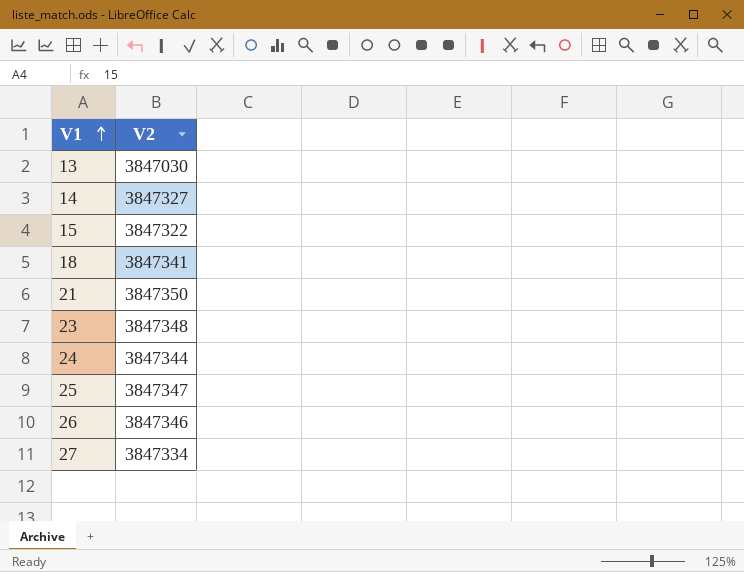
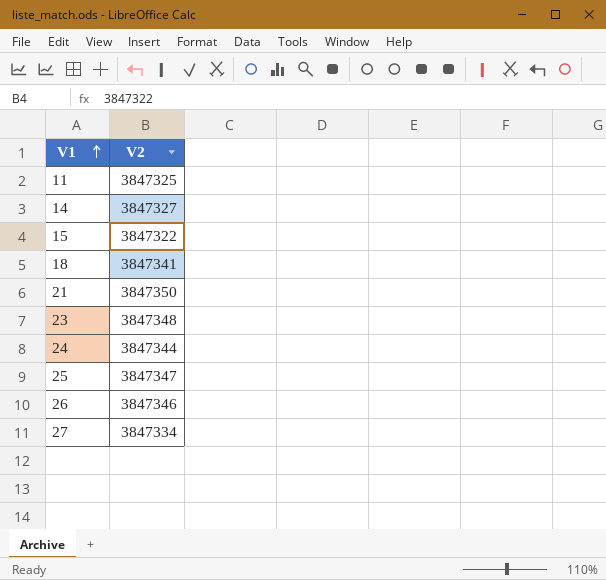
row 13: 3847030 -> none
row 11: none -> 3847325

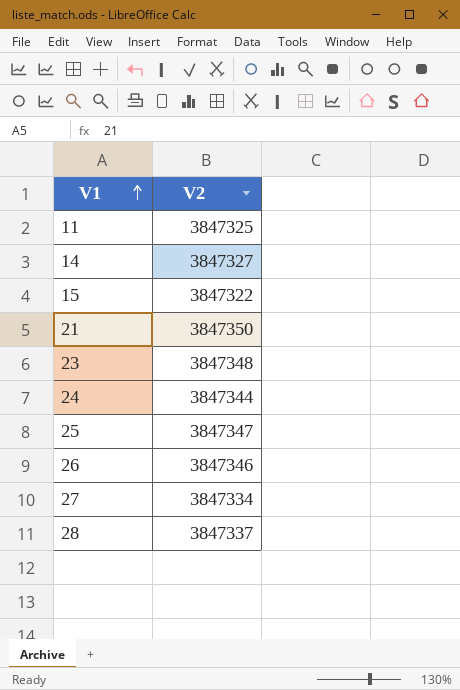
row 18: 3847341 -> none
row 28: none -> 3847337

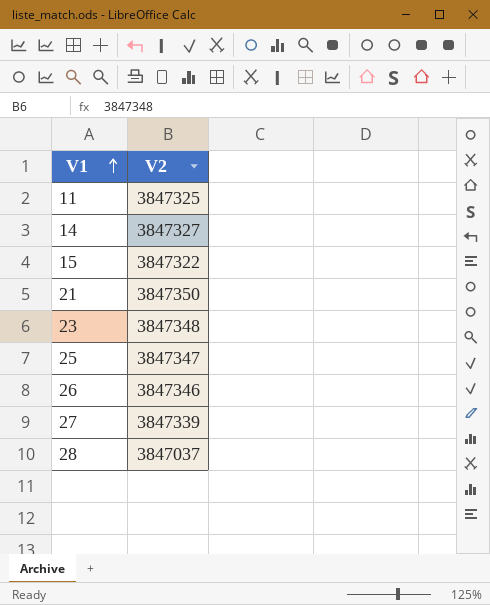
row 24: 3847344 -> none
27 | V2: 3847334 -> 3847339
28 | V2: 3847337 -> 3847037

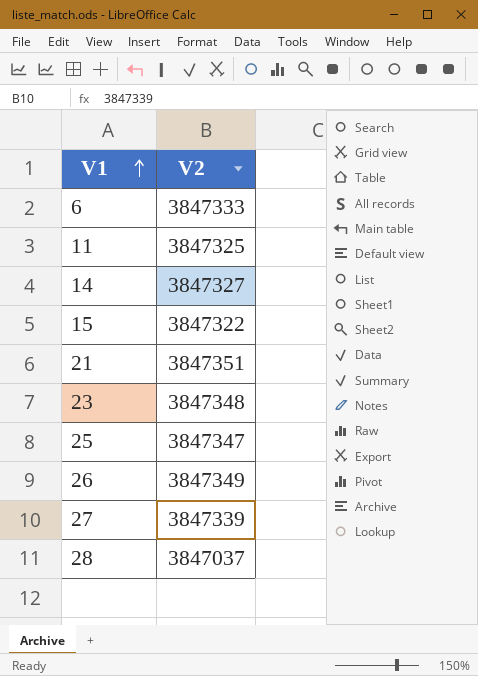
row 6: none -> 3847333
21 | V2: 3847350 -> 3847351
26 | V2: 3847346 -> 3847349

